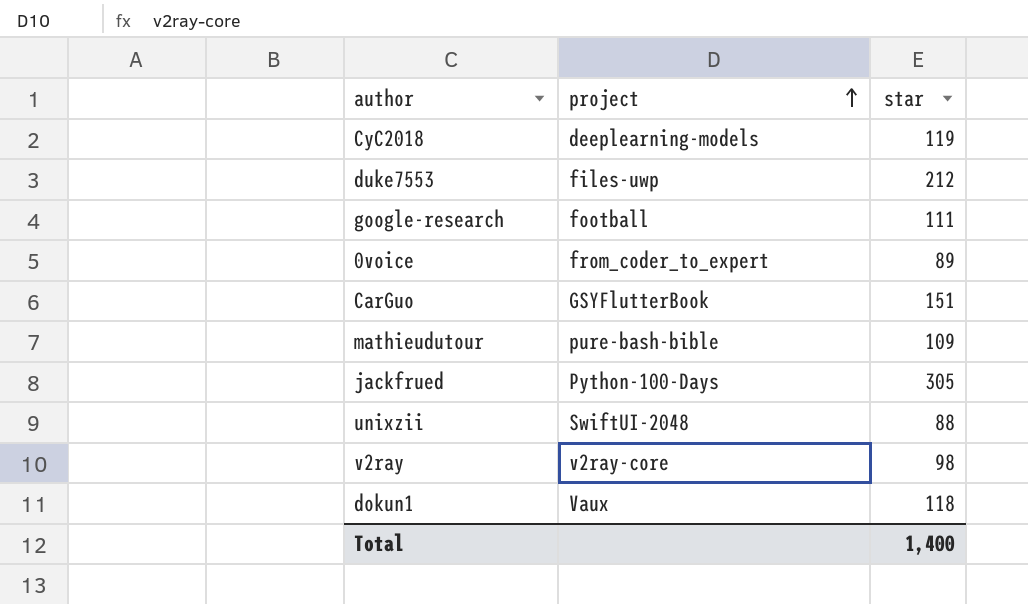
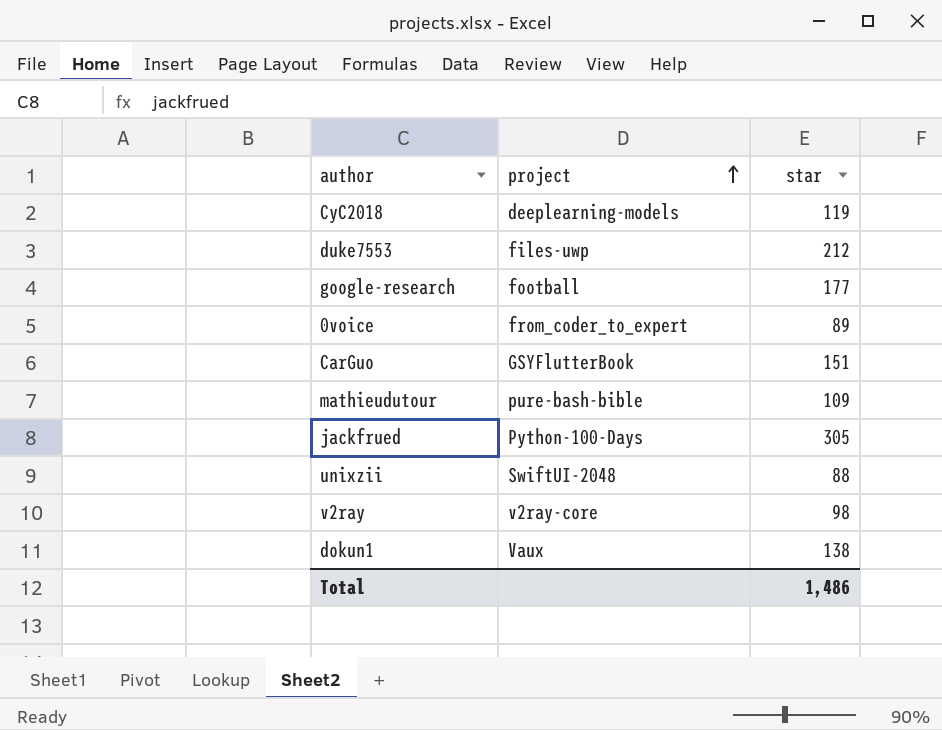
google-research | star: 111 -> 177
dokun1 | star: 118 -> 138
Total | star: 1,400 -> 1,486

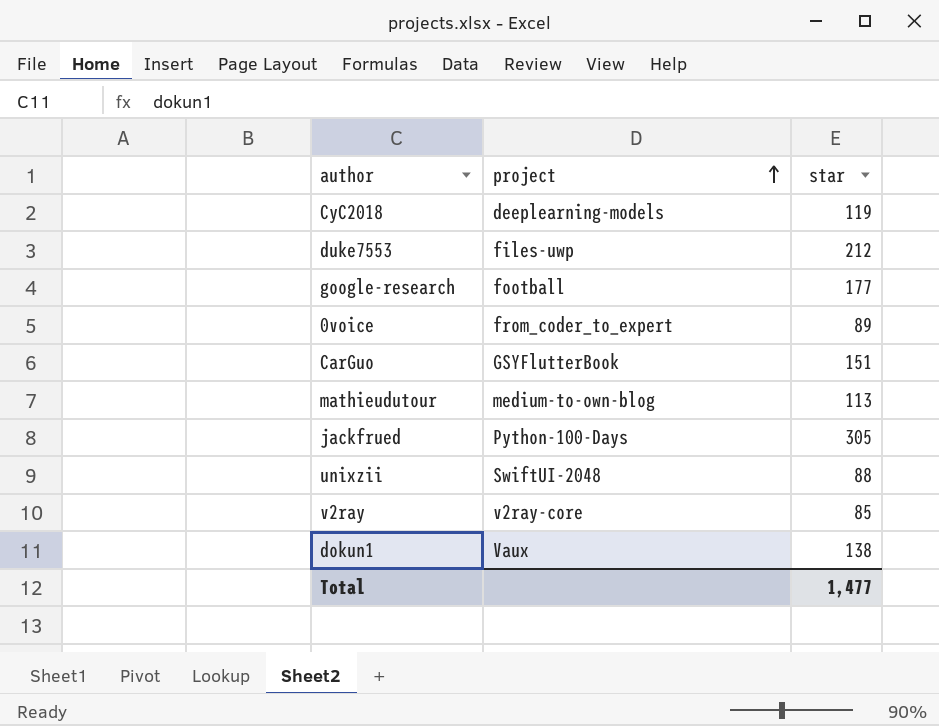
mathieudutour | project: pure-bash-bible -> medium-to-own-blog
mathieudutour | star: 109 -> 113
v2ray | star: 98 -> 85
Total | star: 1,486 -> 1,477

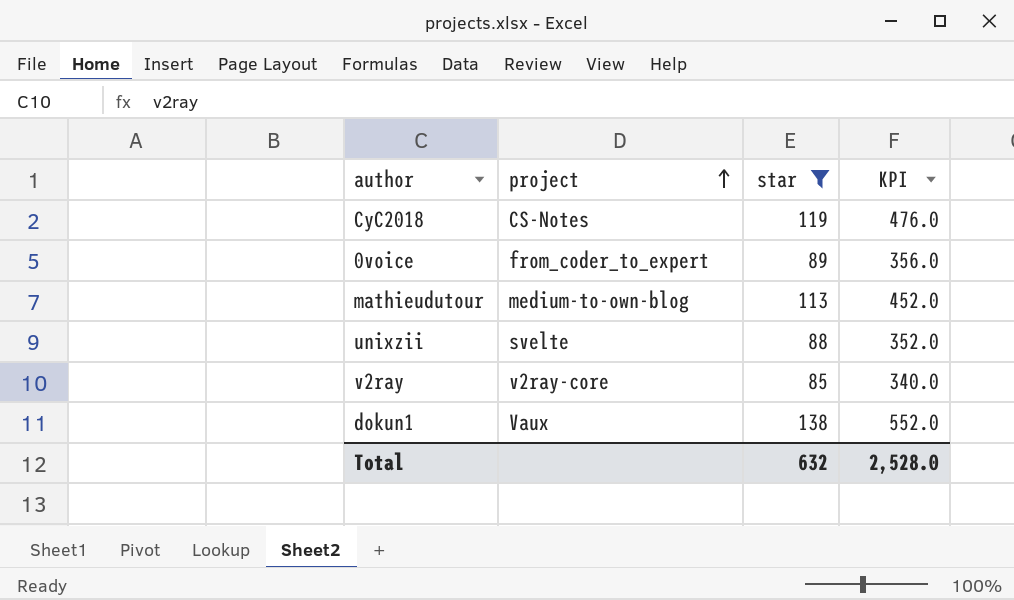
filter: none -> star <= 138
column KPI | formula: none -> [star] * 4
CyC2018 | project: deeplearning-models -> CS-Notes
unixzii | project: SwiftUI-2048 -> svelte
Total | star: 1,477 -> 632

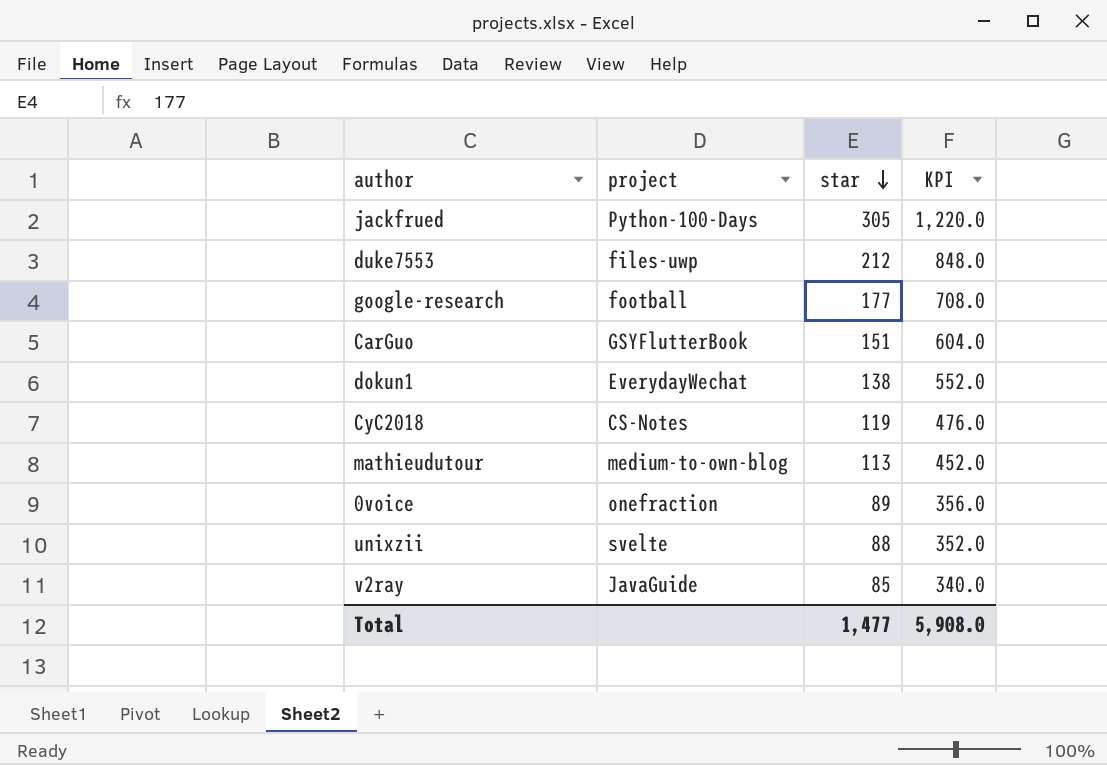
filter: star <= 138 -> none
row order: project ascending -> star descending
dokun1 | project: Vaux -> EverydayWechat
0voice | project: from_coder_to_expert -> onefraction
v2ray | project: v2ray-core -> JavaGuide
Total | star: 632 -> 1,477
Total | KPI: 2,528.0 -> 5,908.0

